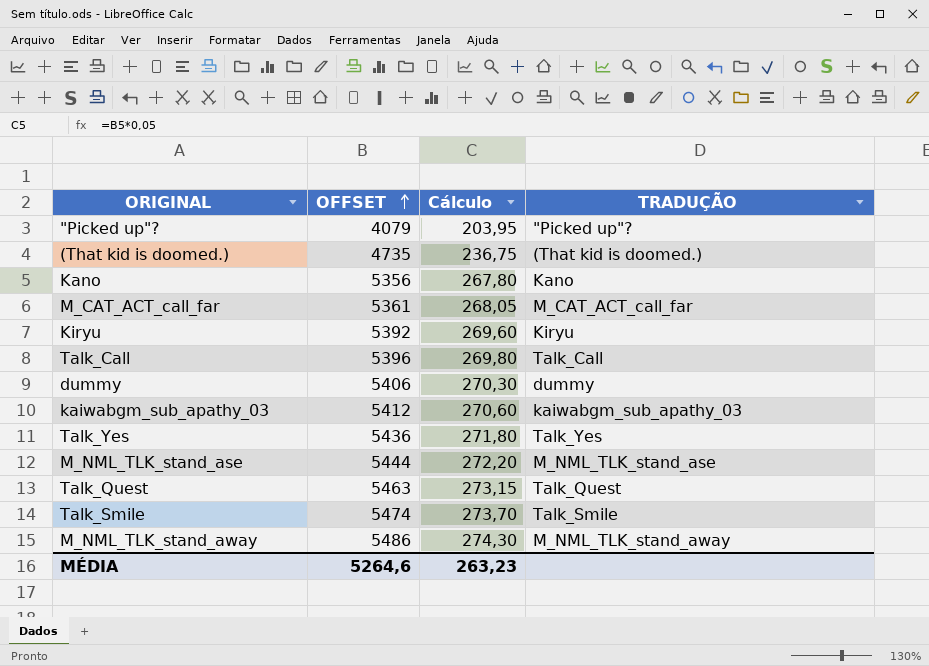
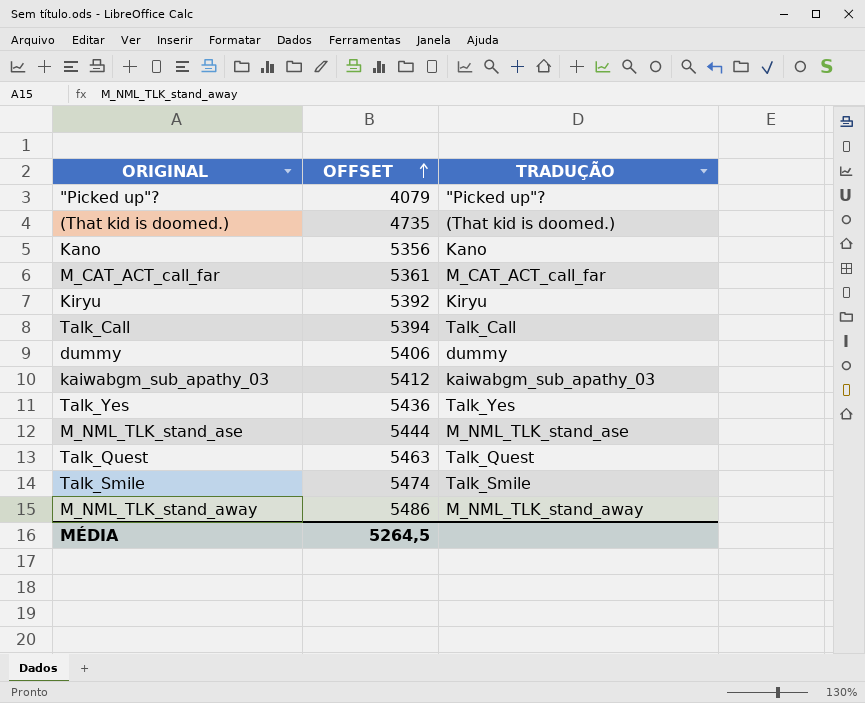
column Cálculo | formula: [OFFSET] * 0,05 -> none
Talk_Call | OFFSET: 5396 -> 5394
MÉDIA | OFFSET: 5264,6 -> 5264,5

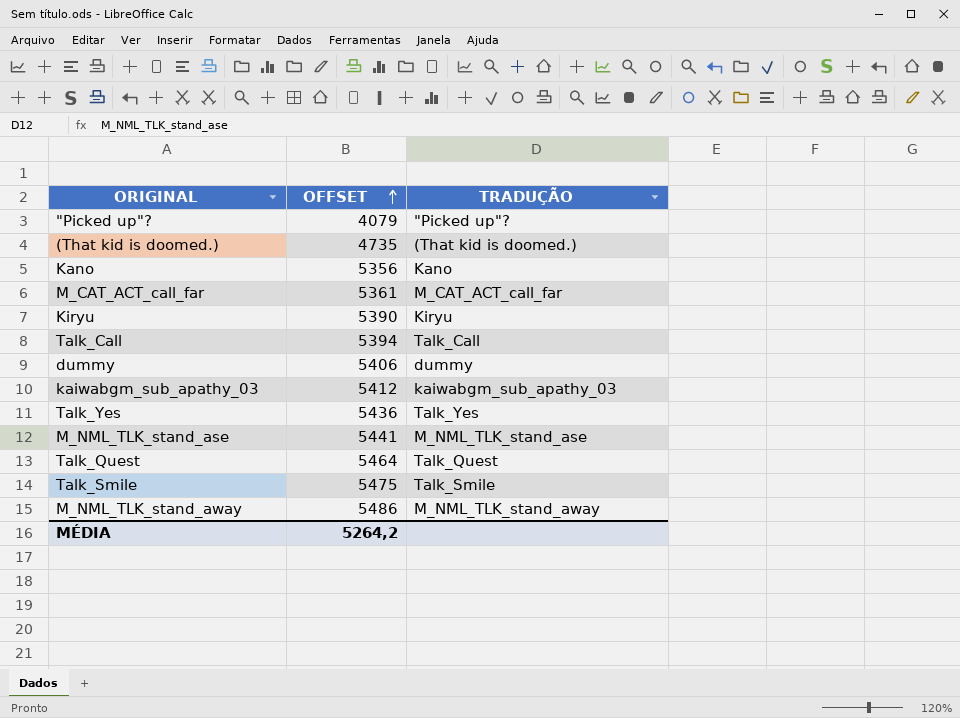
Kiryu | OFFSET: 5392 -> 5390
M_NML_TLK_stand_ase | OFFSET: 5444 -> 5441
Talk_Quest | OFFSET: 5463 -> 5464
Talk_Smile | OFFSET: 5474 -> 5475
MÉDIA | OFFSET: 5264,5 -> 5264,2

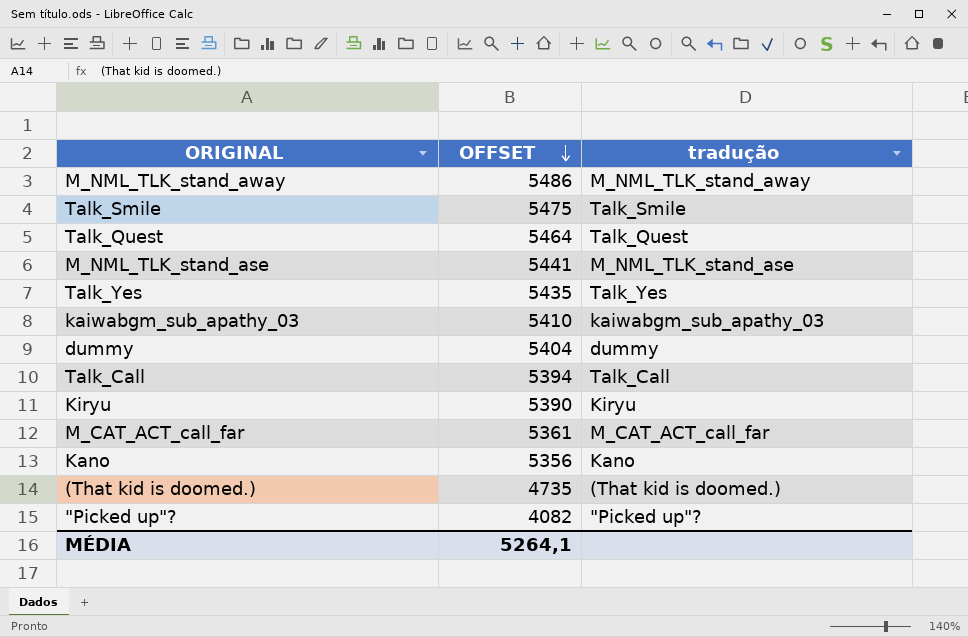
row order: OFFSET ascending -> OFFSET descending
column name: TRADUÇÃO -> tradução
Talk_Yes | OFFSET: 5436 -> 5435
kaiwabgm_sub_apathy_03 | OFFSET: 5412 -> 5410
dummy | OFFSET: 5406 -> 5404
"Picked up"? | OFFSET: 4079 -> 4082
MÉDIA | OFFSET: 5264,2 -> 5264,1

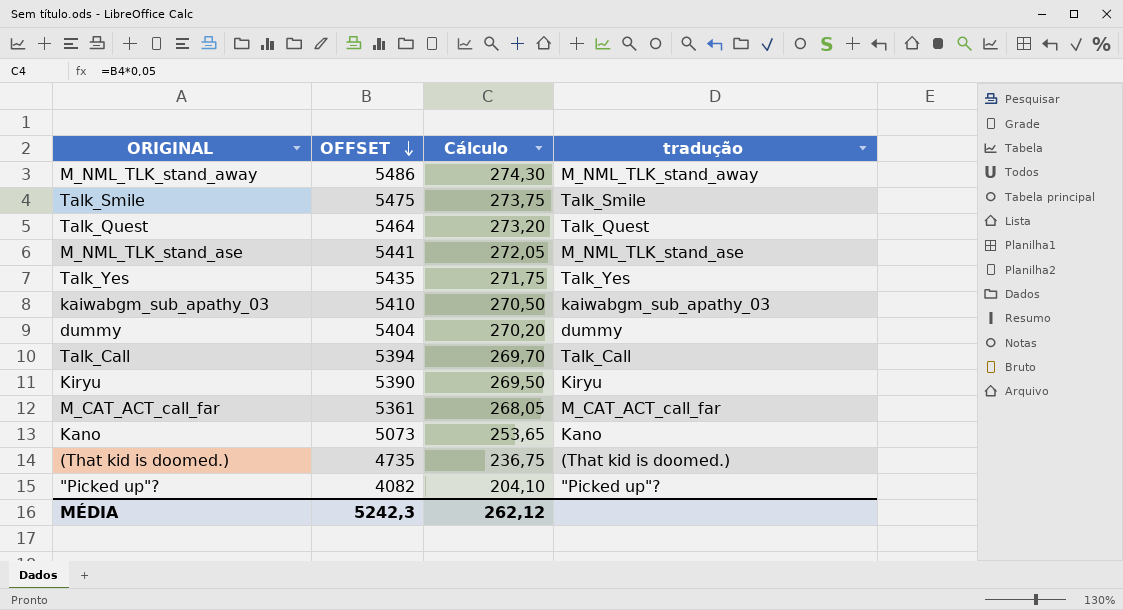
column Cálculo | formula: none -> [OFFSET] * 0,05
Kano | OFFSET: 5356 -> 5073
MÉDIA | OFFSET: 5264,1 -> 5242,3

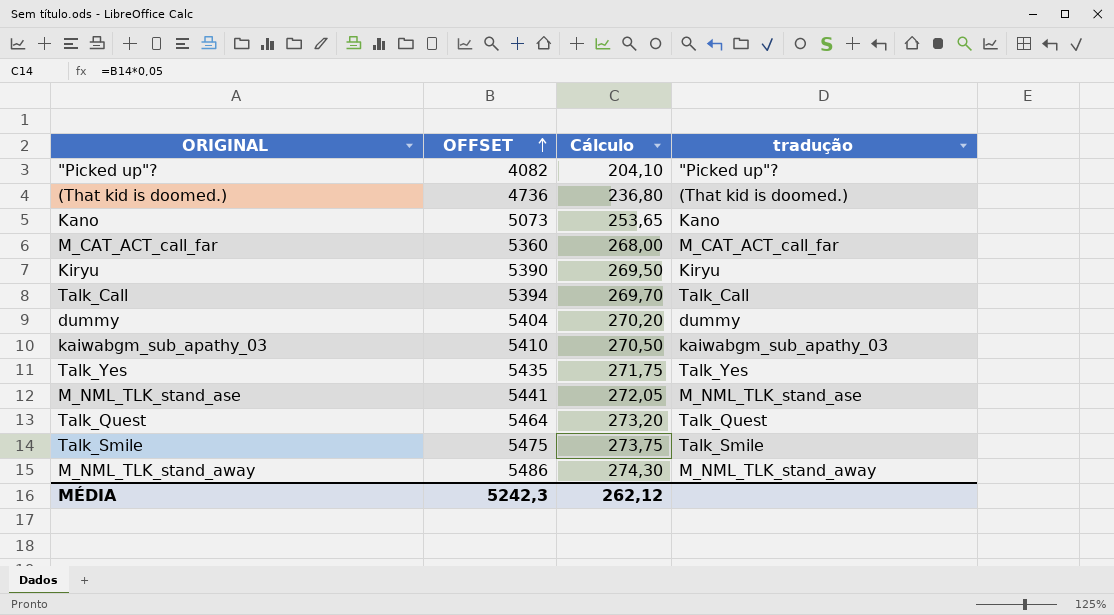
row order: OFFSET descending -> OFFSET ascending
(That kid is doomed.) | OFFSET: 4735 -> 4736
(That kid is doomed.) | Cálculo: 236,75 -> 236,80
M_CAT_ACT_call_far | OFFSET: 5361 -> 5360
M_CAT_ACT_call_far | Cálculo: 268,05 -> 268,00

